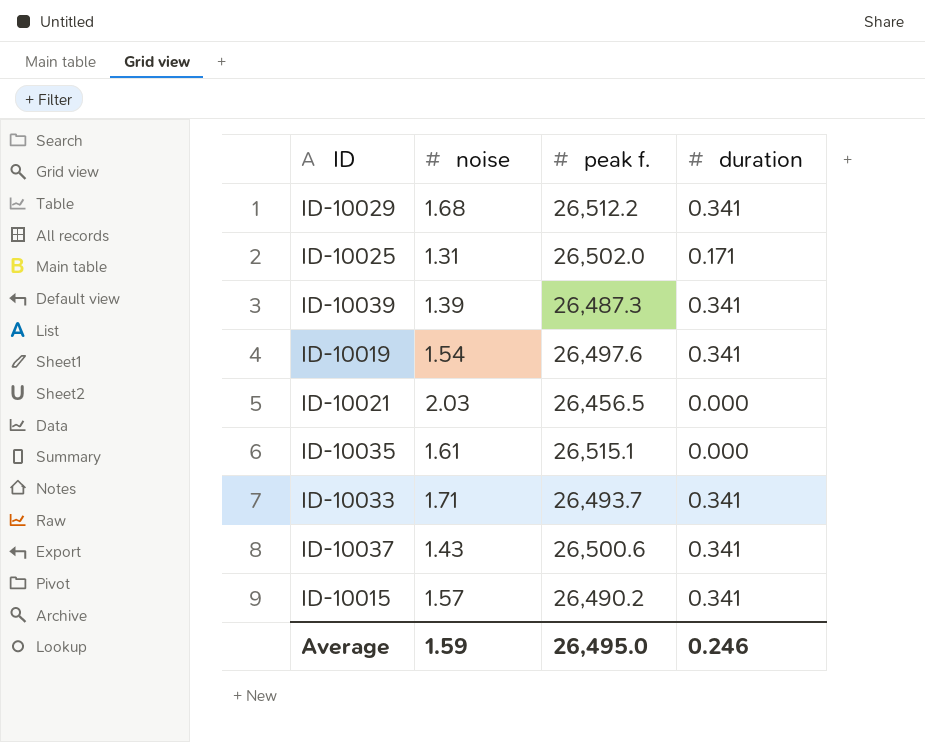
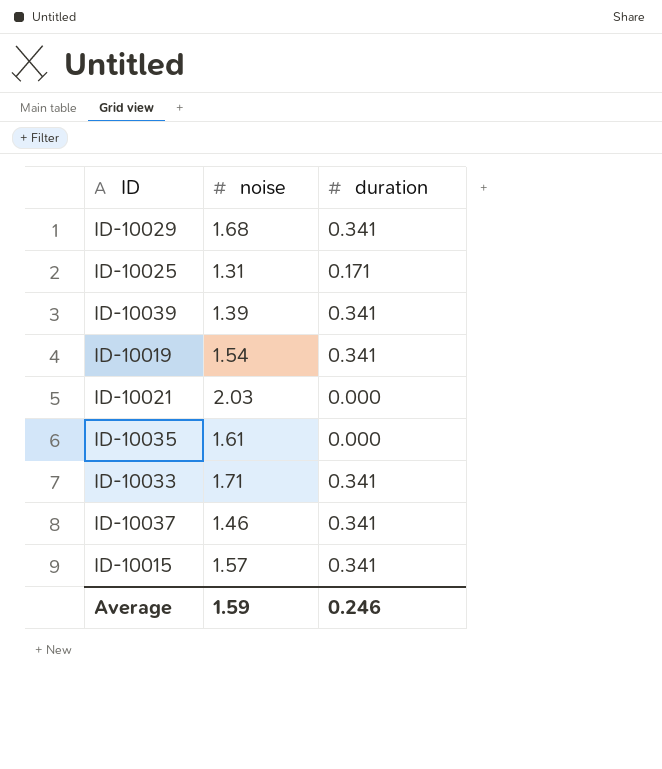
column peak f. | position: 3 -> none
ID-10037 | noise: 1.43 -> 1.46

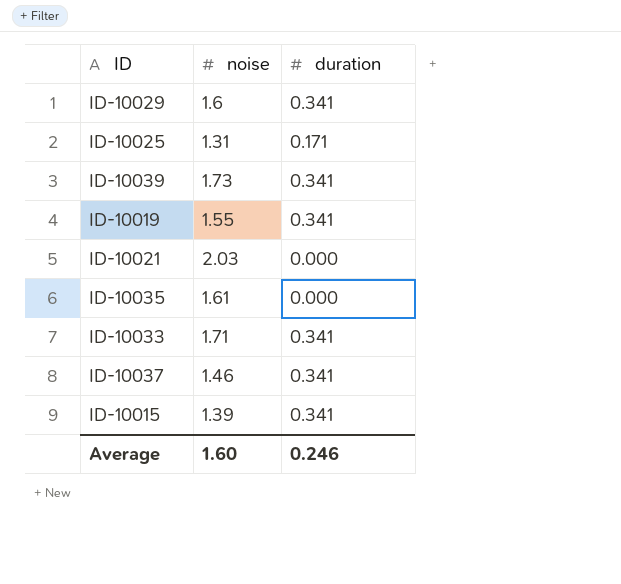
ID-10029 | noise: 1.68 -> 1.6
ID-10039 | noise: 1.39 -> 1.73
ID-10019 | noise: 1.54 -> 1.55
ID-10015 | noise: 1.57 -> 1.39
Average | noise: 1.59 -> 1.60

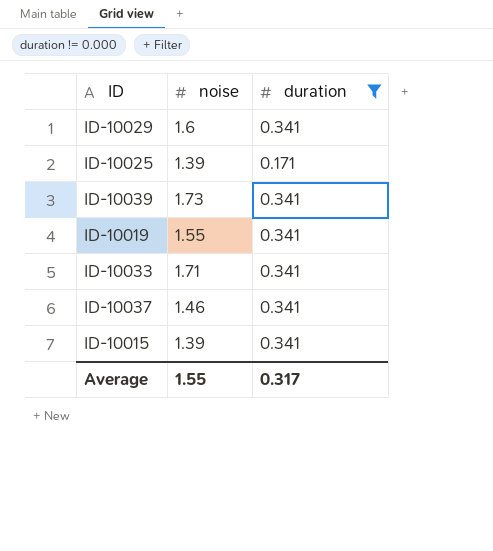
filter: none -> duration != 0.000
ID-10025 | noise: 1.31 -> 1.39
Average | noise: 1.60 -> 1.55
Average | duration: 0.246 -> 0.317

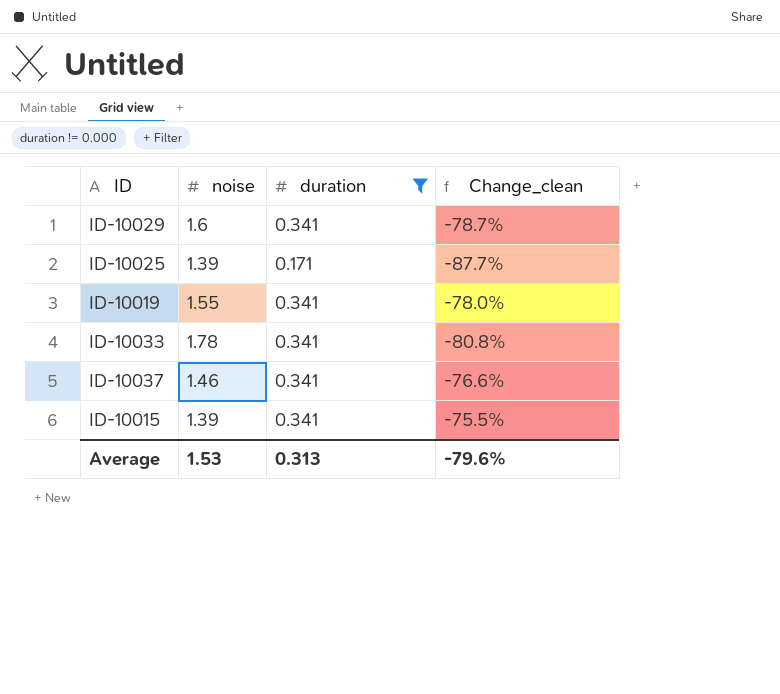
column Change_clean | formula: none -> ([duration] - [noise]) / [noise]
row ID-10039: 1.73 | 0.341 -> none
ID-10033 | noise: 1.71 -> 1.78
Average | noise: 1.55 -> 1.53
Average | duration: 0.317 -> 0.313

